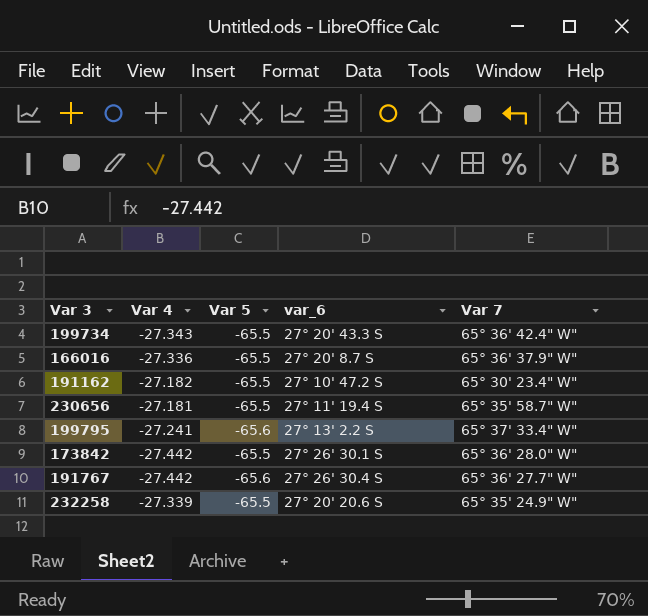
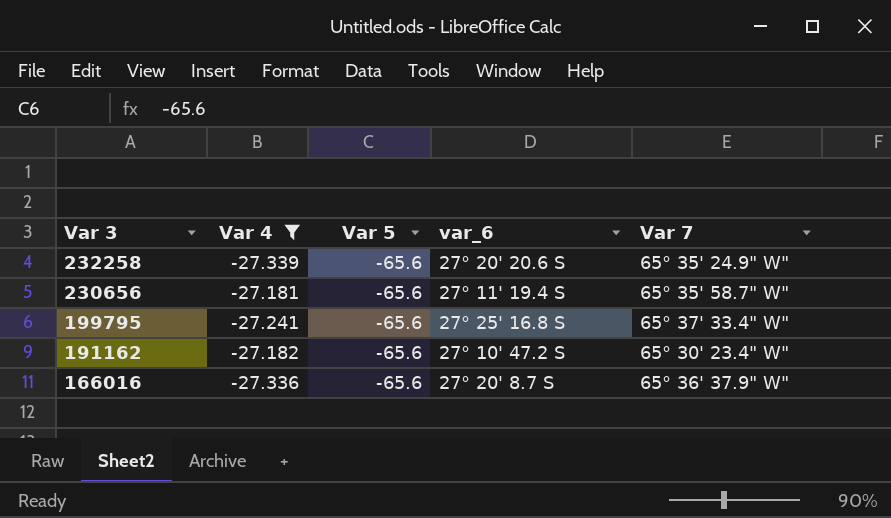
filter: none -> Var 4 >= -27.339
row order: none -> Var 3 descending
232258 | Var 5: -65.5 -> -65.6
230656 | Var 5: -65.5 -> -65.6
199795 | var_6: 27° 13' 2.2 S -> 27° 25' 16.8 S
191162 | Var 5: -65.5 -> -65.6
166016 | Var 5: -65.5 -> -65.6

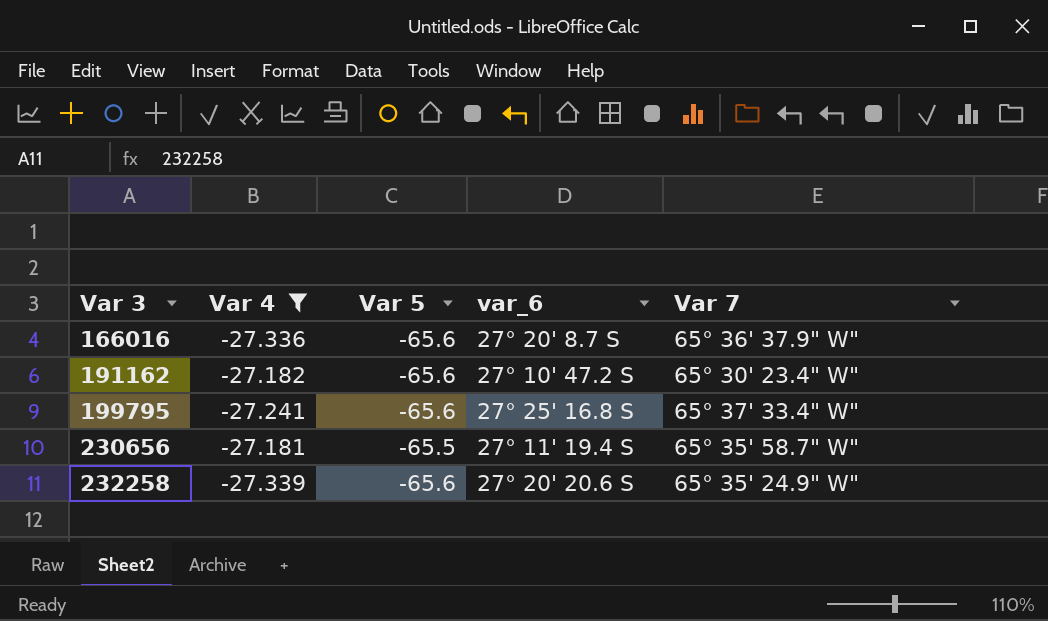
row order: Var 3 descending -> Var 3 ascending
230656 | Var 5: -65.6 -> -65.5

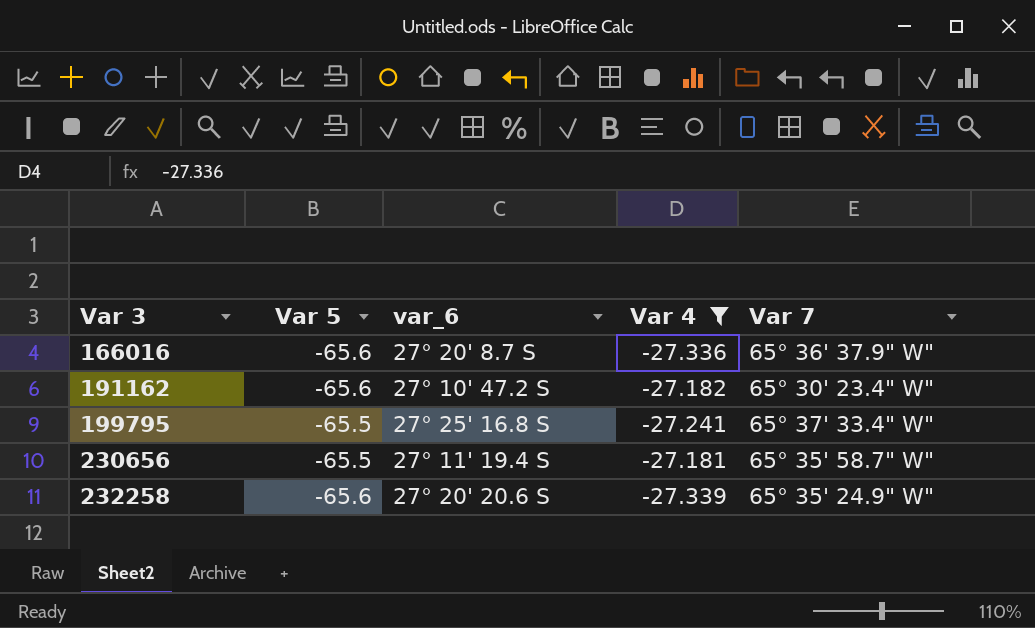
column Var 4 | position: 2 -> 4
199795 | Var 5: -65.6 -> -65.5

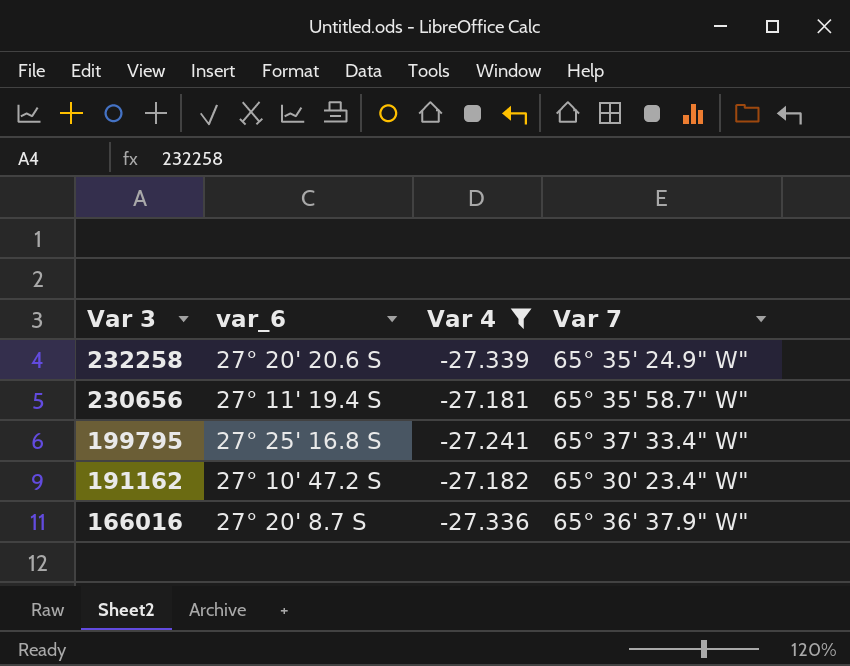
row order: Var 3 ascending -> Var 3 descending
column Var 5 | position: 2 -> none

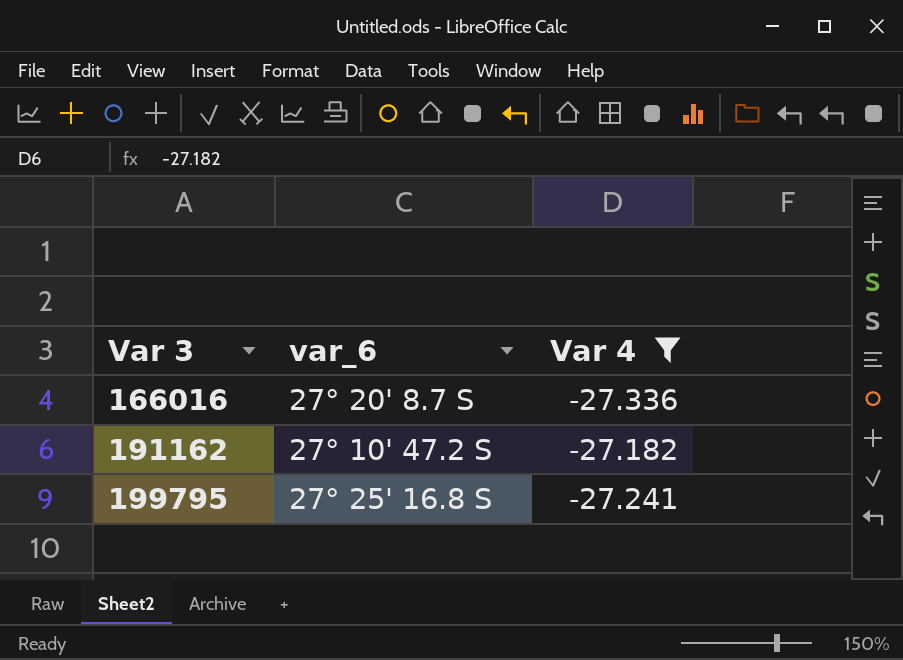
row order: Var 3 descending -> Var 3 ascending
column Var 7 | position: 4 -> none
row 232258: 27° 20' 20.6 S | -27.339 | 65° 35' 24.9" W" -> none
row 230656: 27° 11' 19.4 S | -27.181 | 65° 35' 58.7" W" -> none

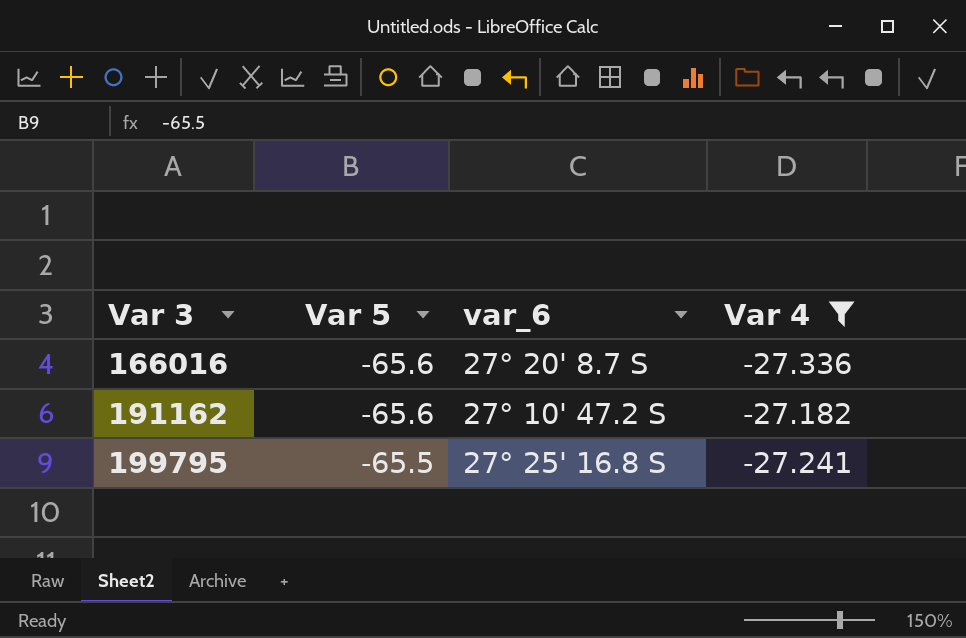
column Var 5 | position: none -> 2

